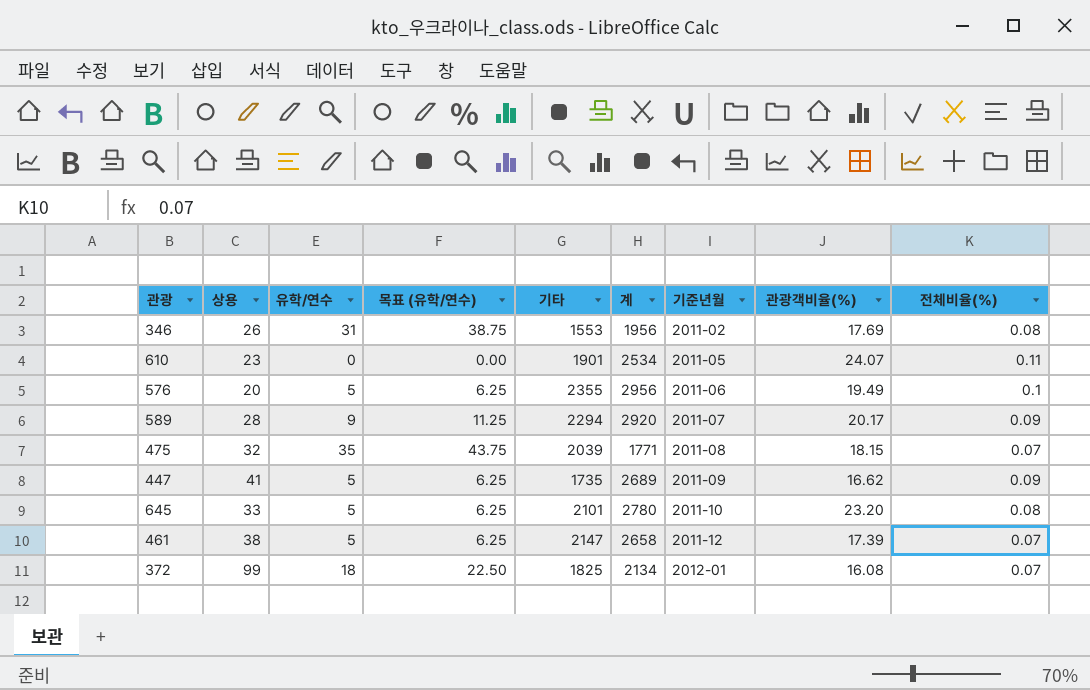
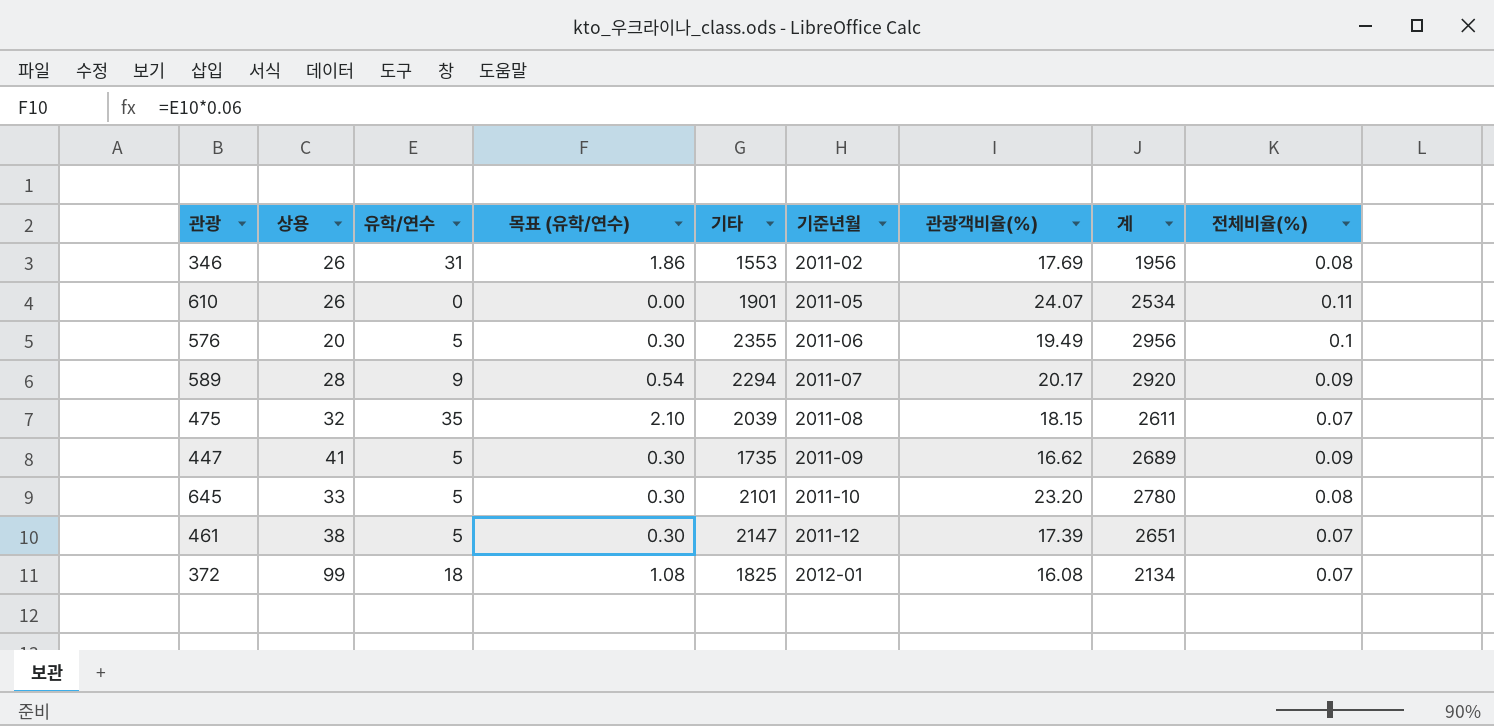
column 목표 (유학/연수) | formula: [유학/연수] * 1.25 -> [유학/연수] * 0.06
column 계 | position: 6 -> 8
610 | 상용: 23 -> 26
475 | 계: 1771 -> 2611
461 | 계: 2658 -> 2651

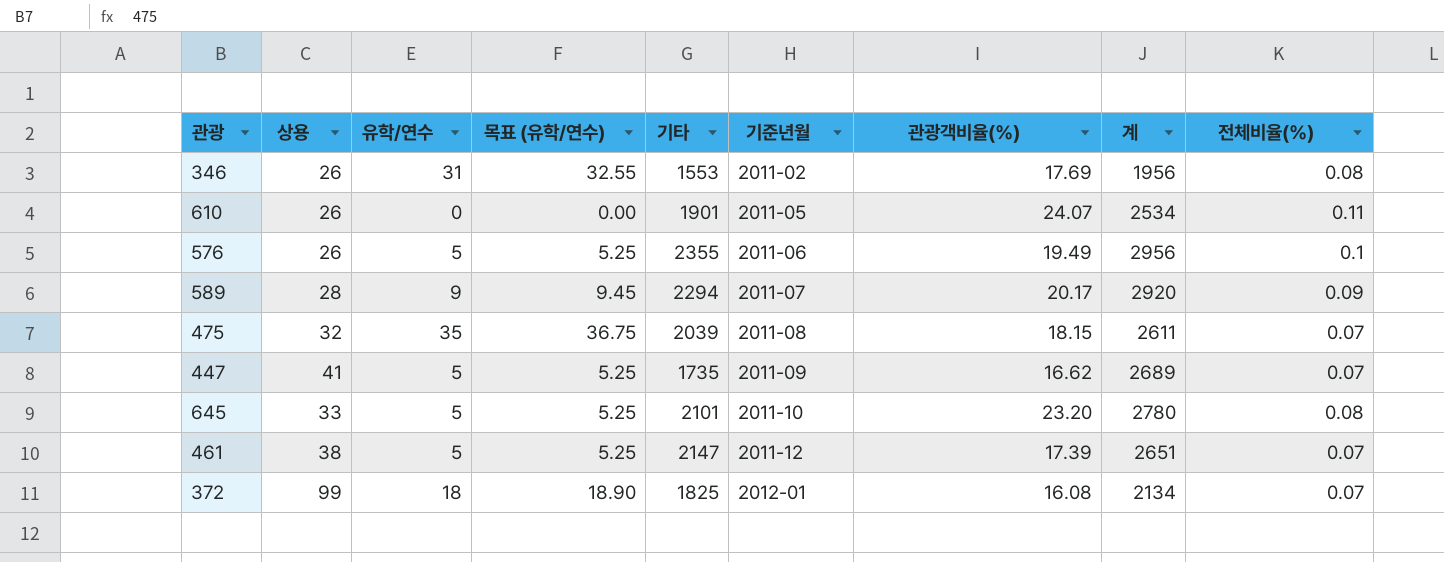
column 목표 (유학/연수) | formula: [유학/연수] * 0.06 -> [유학/연수] * 1.05
576 | 상용: 20 -> 26
447 | 전체비율(%): 0.09 -> 0.07

